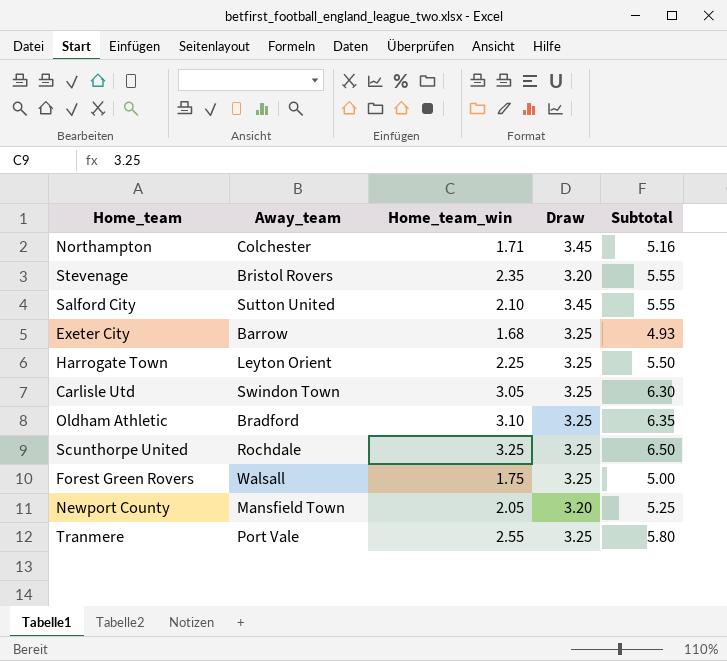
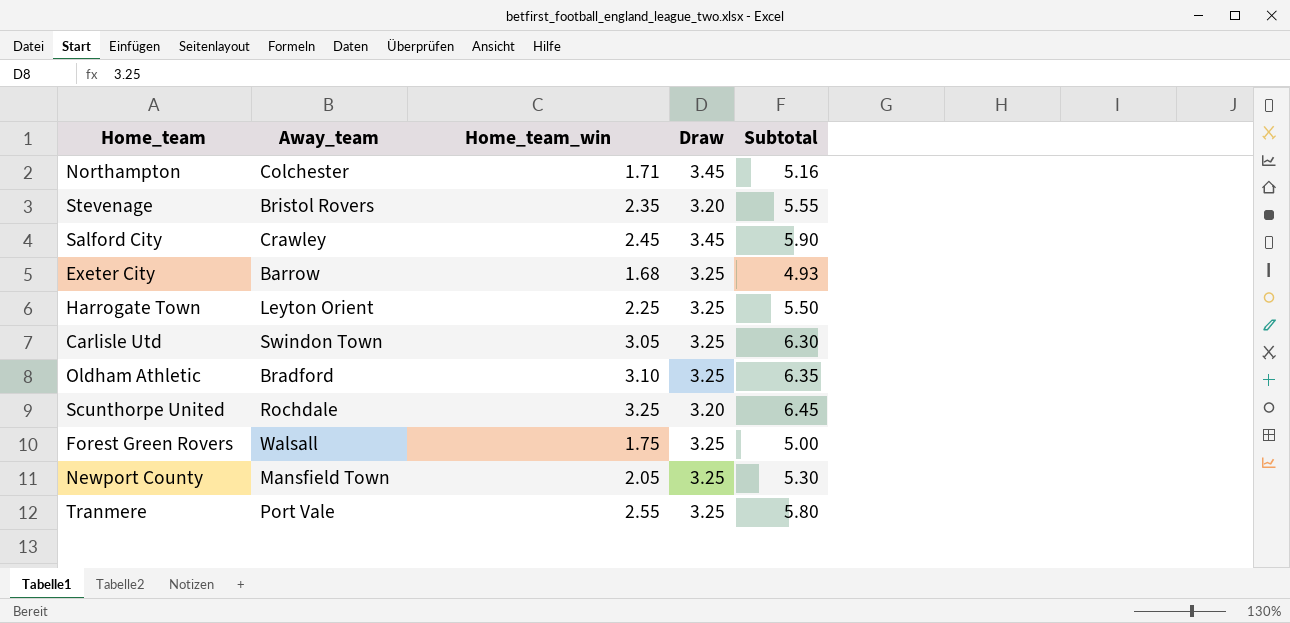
Salford City | Away_team: Sutton United -> Crawley
Salford City | Home_team_win: 2.10 -> 2.45
Salford City | Subtotal: 5.55 -> 5.90
Scunthorpe United | Draw: 3.25 -> 3.20
Scunthorpe United | Subtotal: 6.50 -> 6.45
Newport County | Draw: 3.20 -> 3.25
Newport County | Subtotal: 5.25 -> 5.30

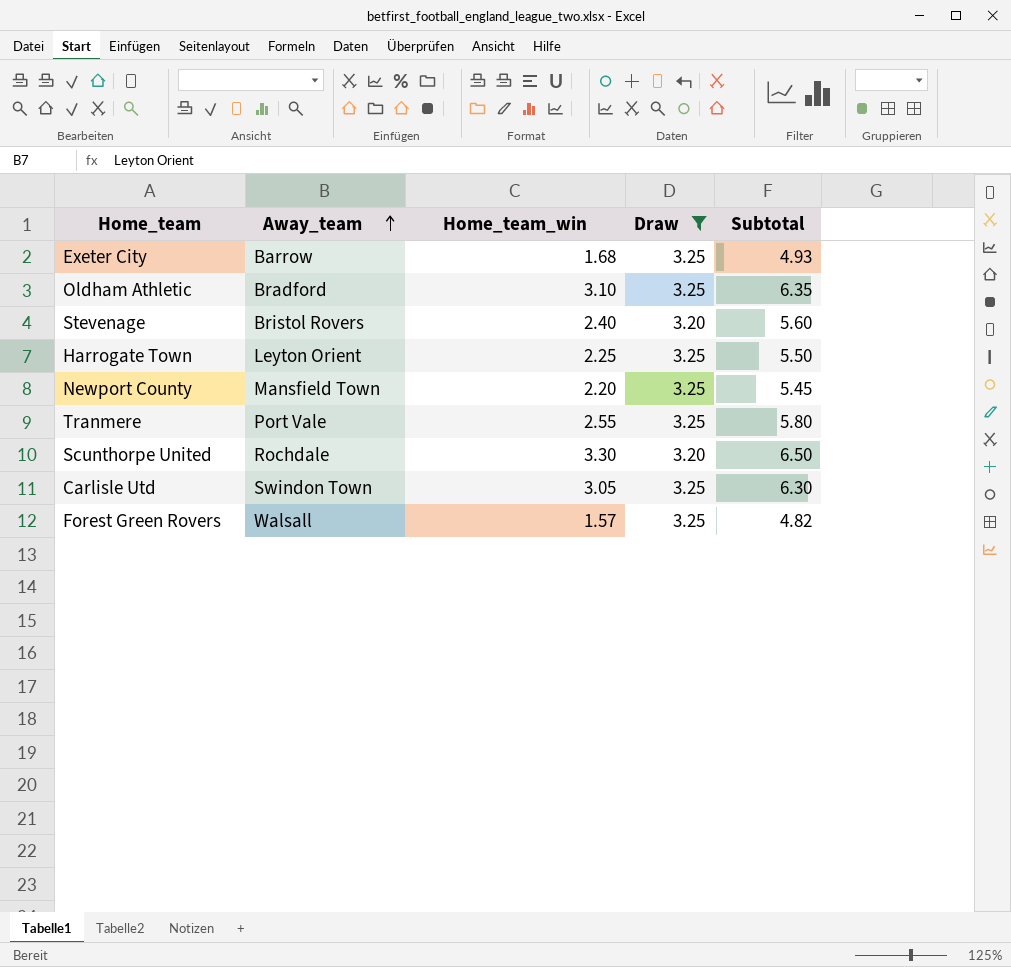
filter: none -> Draw != 3.45
row order: none -> Away_team ascending
Stevenage | Home_team_win: 2.35 -> 2.40
Stevenage | Subtotal: 5.55 -> 5.60
Newport County | Home_team_win: 2.05 -> 2.20
Newport County | Subtotal: 5.30 -> 5.45
Scunthorpe United | Home_team_win: 3.25 -> 3.30
Scunthorpe United | Subtotal: 6.45 -> 6.50
Forest Green Rovers | Home_team_win: 1.75 -> 1.57
Forest Green Rovers | Subtotal: 5.00 -> 4.82

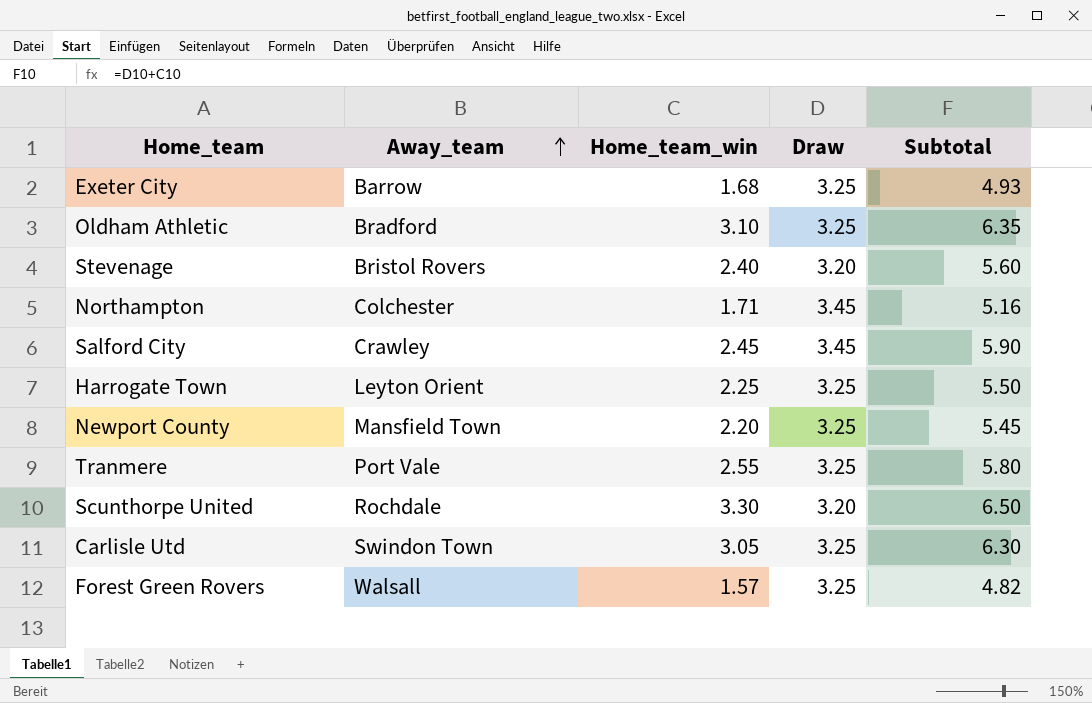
filter: Draw != 3.45 -> none

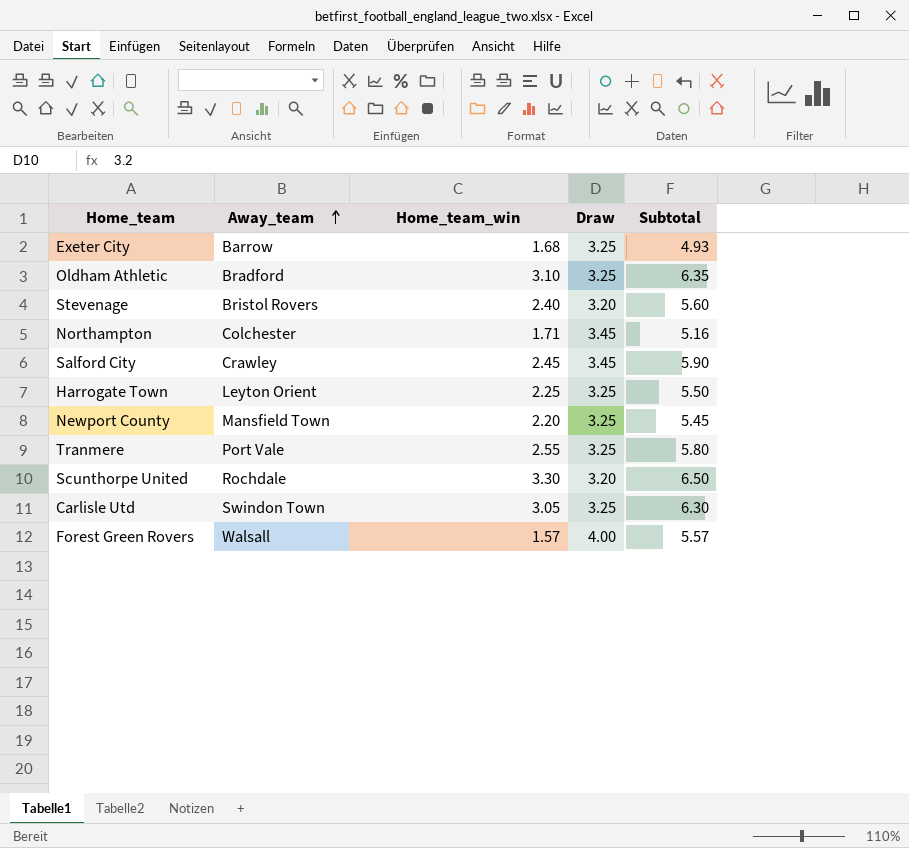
Forest Green Rovers | Draw: 3.25 -> 4.00
Forest Green Rovers | Subtotal: 4.82 -> 5.57

